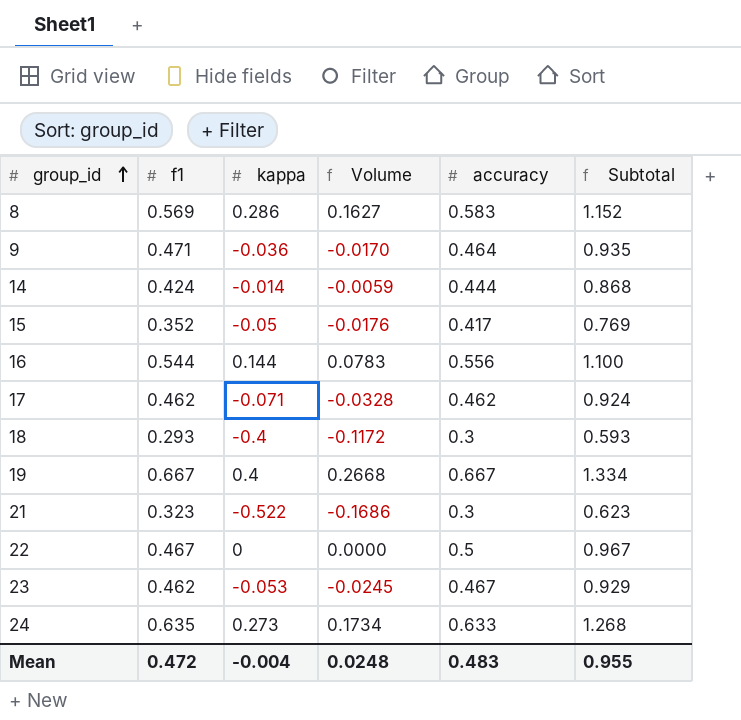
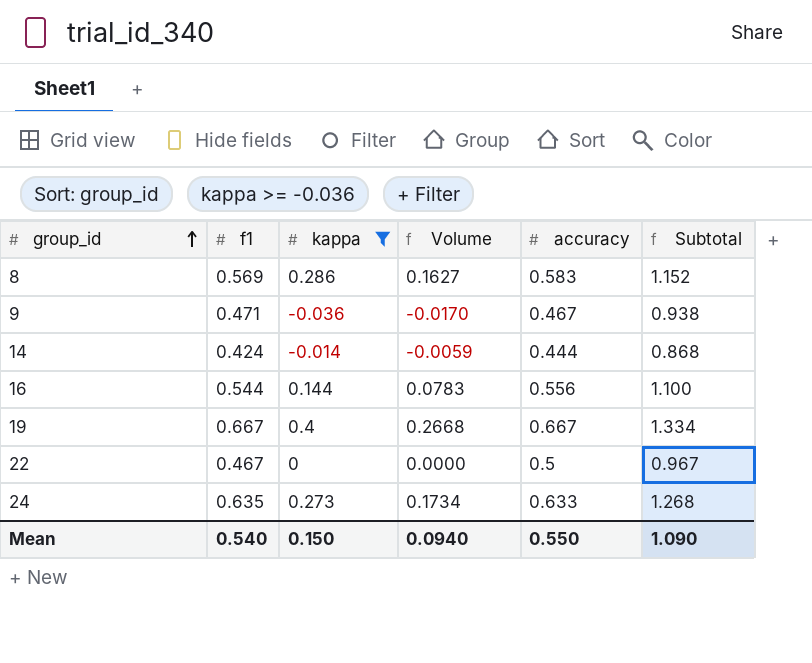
filter: none -> kappa >= -0.036
9 | accuracy: 0.464 -> 0.467
9 | Subtotal: 0.935 -> 0.938
Mean | f1: 0.472 -> 0.540
Mean | kappa: -0.004 -> 0.150
Mean | Volume: 0.0248 -> 0.0940
Mean | accuracy: 0.483 -> 0.550
Mean | Subtotal: 0.955 -> 1.090

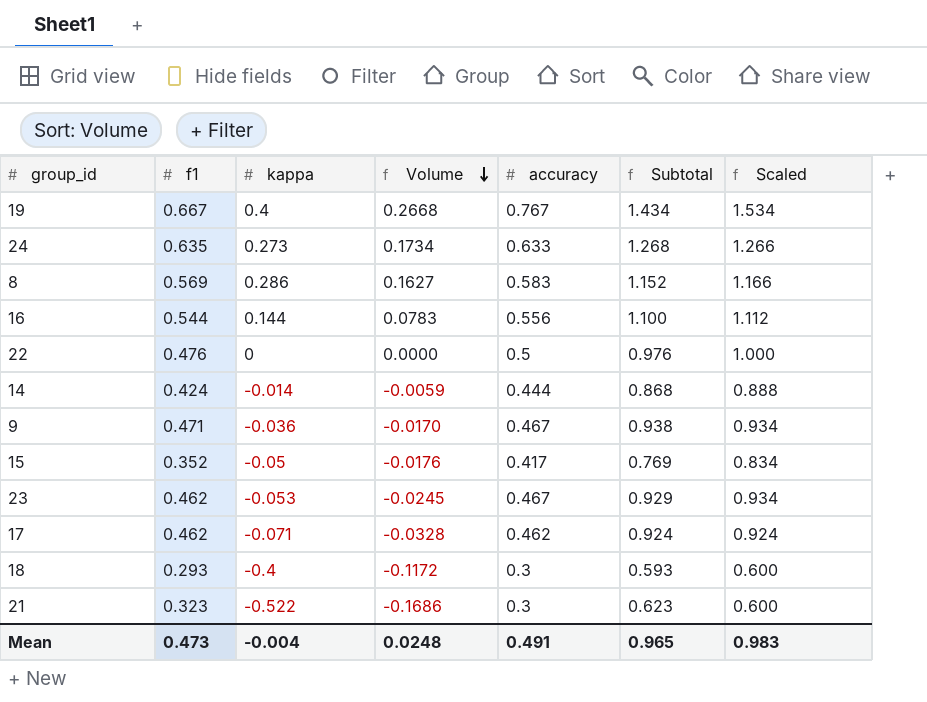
filter: kappa >= -0.036 -> none
row order: group_id ascending -> Volume descending
column Scaled | formula: none -> [accuracy] * 2
19 | accuracy: 0.667 -> 0.767
19 | Subtotal: 1.334 -> 1.434
22 | f1: 0.467 -> 0.476
22 | Subtotal: 0.967 -> 0.976
Mean | f1: 0.540 -> 0.473
Mean | kappa: 0.150 -> -0.004
Mean | Volume: 0.0940 -> 0.0248
Mean | accuracy: 0.550 -> 0.491
Mean | Subtotal: 1.090 -> 0.965

